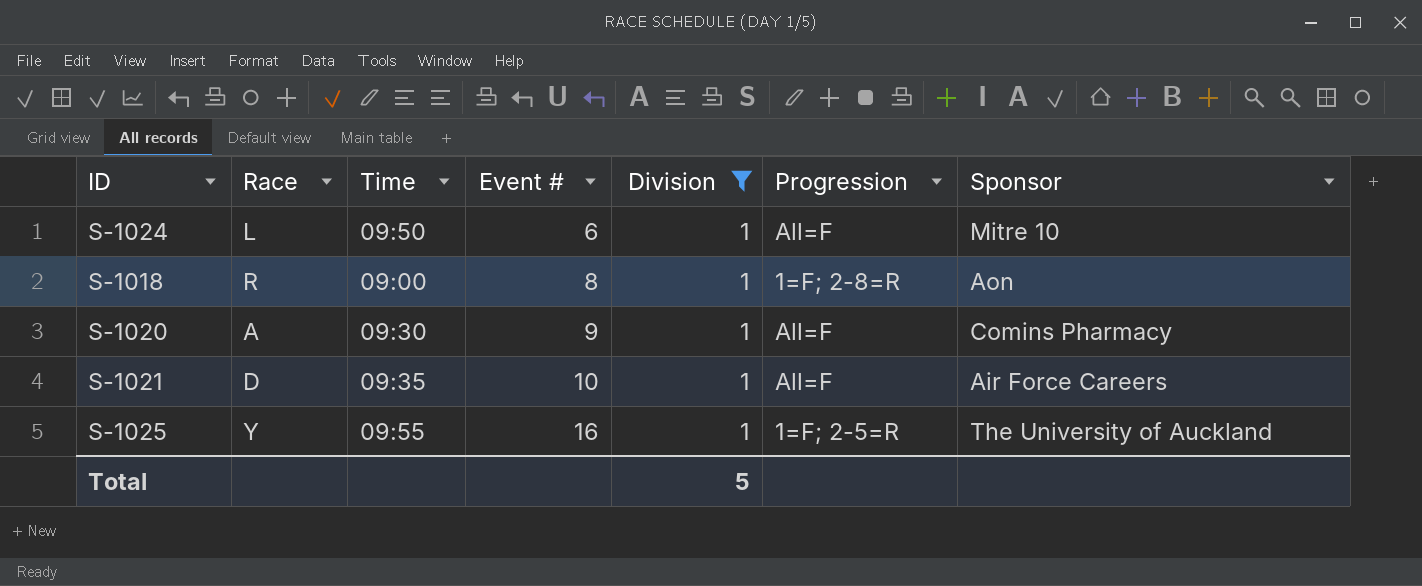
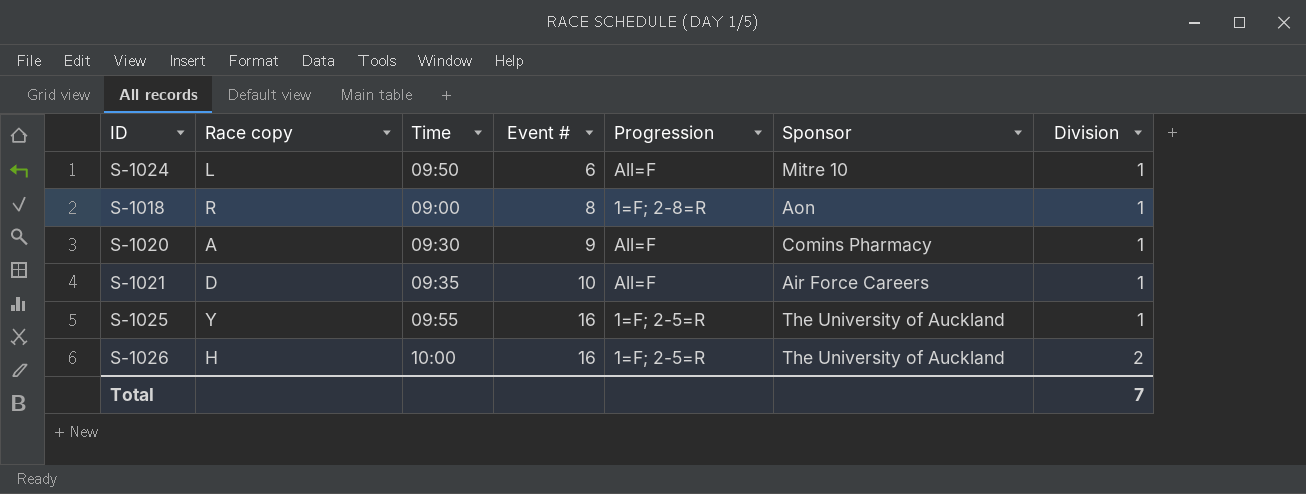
filter: Division = 1 -> none
column name: Race -> Race copy
column Division | position: 5 -> 7
Total | Division: 5 -> 7

